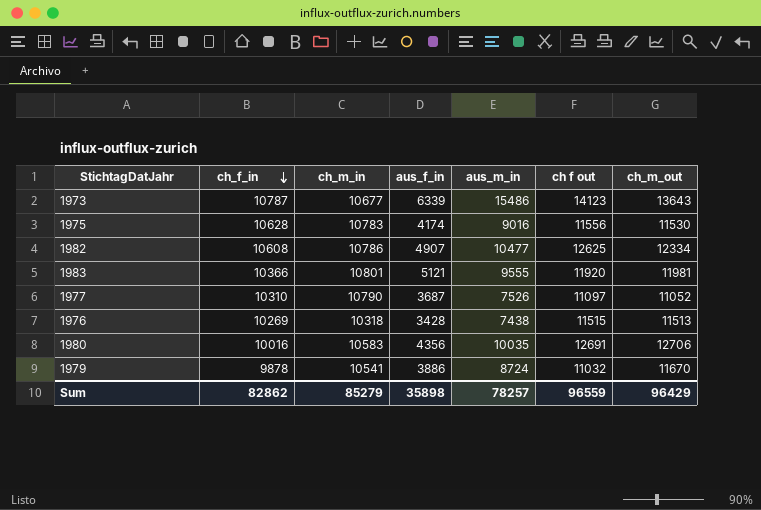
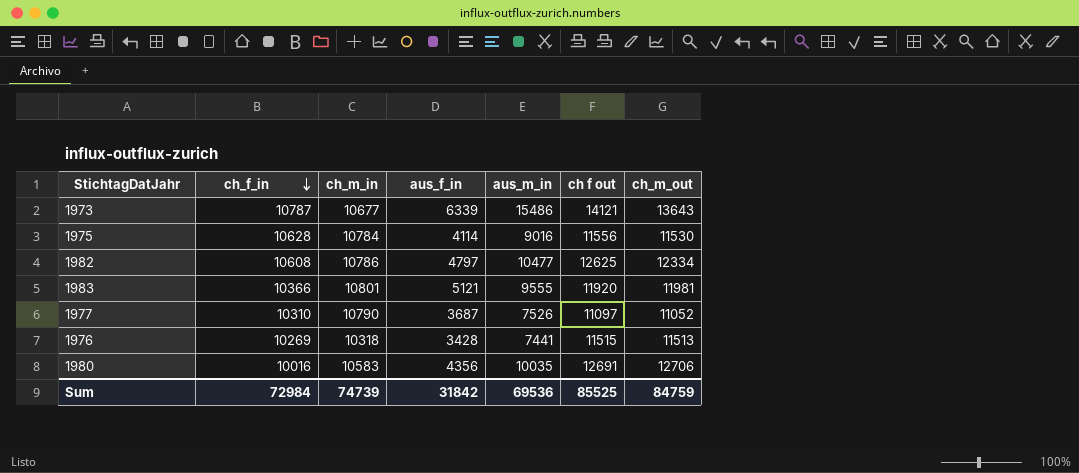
row 1979: 9878 | 10541 | 3886 | 8724 | 11032 | 11670 -> none
1973 | ch f out: 14123 -> 14121
1975 | ch_m_in: 10783 -> 10784
1975 | aus_f_in: 4174 -> 4114
1982 | aus_f_in: 4907 -> 4797
1976 | aus_m_in: 7438 -> 7441
Sum | ch_f_in: 82862 -> 72984
Sum | ch_m_in: 85279 -> 74739
Sum | aus_f_in: 35898 -> 31842
Sum | aus_m_in: 78257 -> 69536
Sum | ch f out: 96559 -> 85525
Sum | ch_m_out: 96429 -> 84759

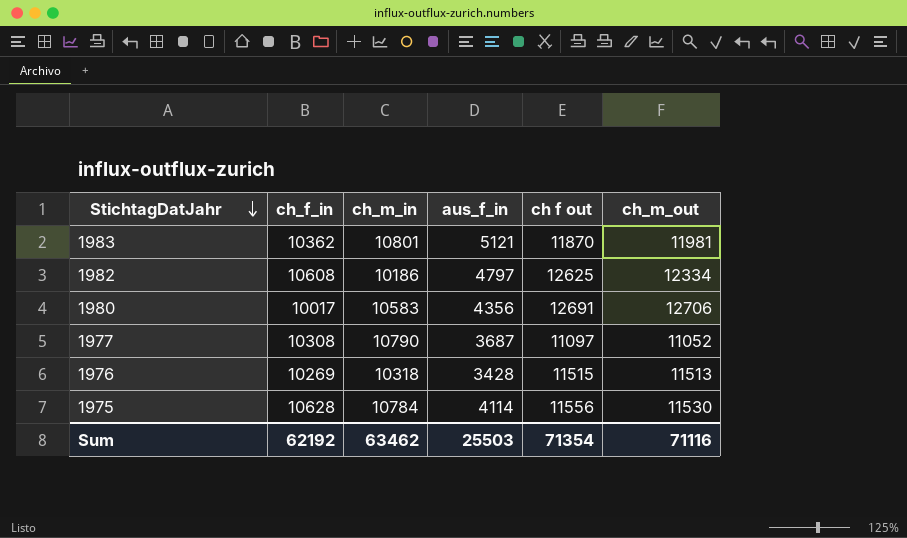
row order: ch_f_in descending -> StichtagDatJahr descending
column aus_m_in | position: 5 -> none
row 1973: 10787 | 10677 | 6339 | 15486 | 14121 | 13643 -> none
1983 | ch_f_in: 10366 -> 10362
1983 | ch f out: 11920 -> 11870
1982 | ch_m_in: 10786 -> 10186
1980 | ch_f_in: 10016 -> 10017
1977 | ch_f_in: 10310 -> 10308
Sum | ch_f_in: 72984 -> 62192
Sum | ch_m_in: 74739 -> 63462
Sum | aus_f_in: 31842 -> 25503
Sum | ch f out: 85525 -> 71354
Sum | ch_m_out: 84759 -> 71116

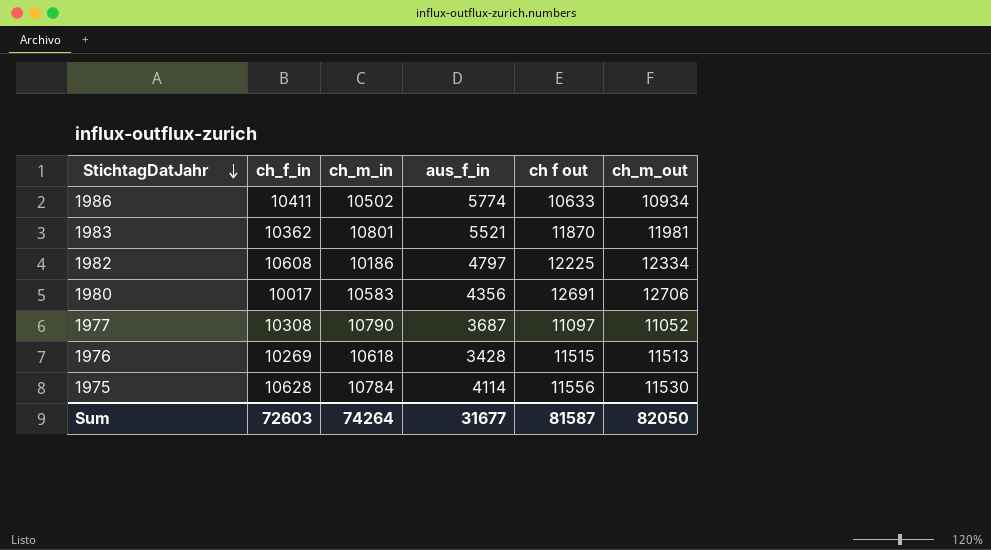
row 1986: none -> 10411 | 10502 | 5774 | 10633 | 10934
1983 | aus_f_in: 5121 -> 5521
1982 | ch f out: 12625 -> 12225
1976 | ch_m_in: 10318 -> 10618
Sum | ch_f_in: 62192 -> 72603
Sum | ch_m_in: 63462 -> 74264
Sum | aus_f_in: 25503 -> 31677
Sum | ch f out: 71354 -> 81587
Sum | ch_m_out: 71116 -> 82050

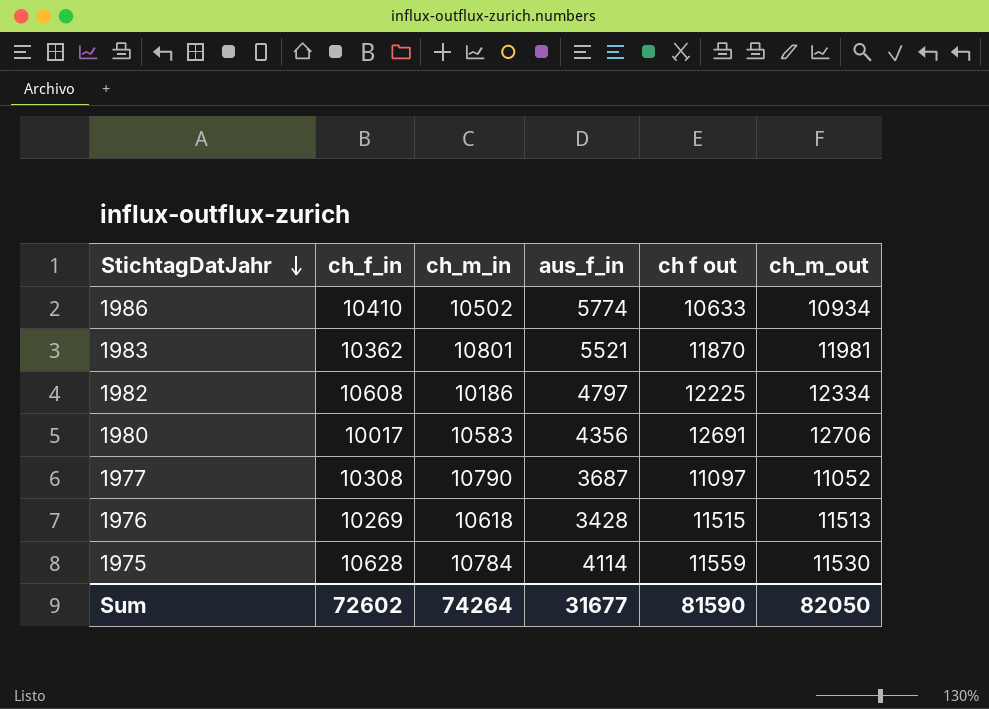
1986 | ch_f_in: 10411 -> 10410
1975 | ch f out: 11556 -> 11559
Sum | ch_f_in: 72603 -> 72602
Sum | ch f out: 81587 -> 81590

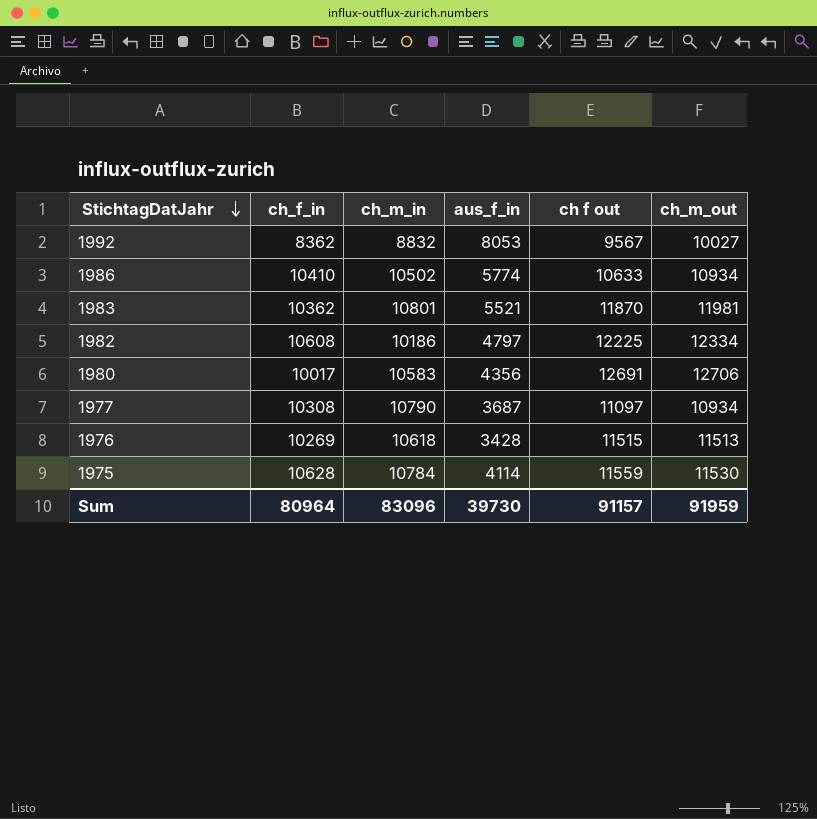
row 1992: none -> 8362 | 8832 | 8053 | 9567 | 10027
1977 | ch_m_out: 11052 -> 10934
Sum | ch_f_in: 72602 -> 80964
Sum | ch_m_in: 74264 -> 83096
Sum | aus_f_in: 31677 -> 39730
Sum | ch f out: 81590 -> 91157
Sum | ch_m_out: 82050 -> 91959

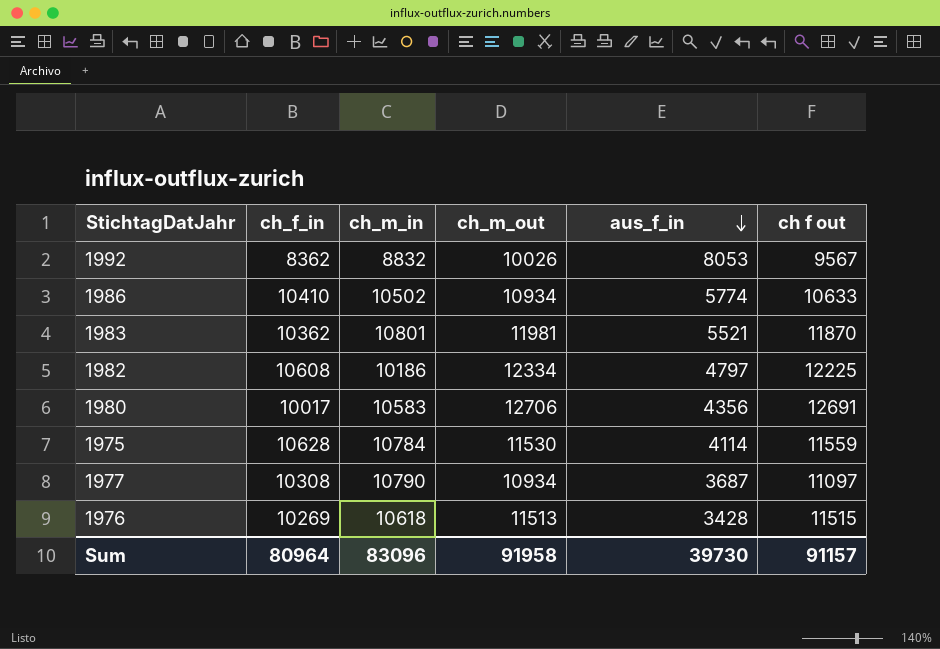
row order: StichtagDatJahr descending -> aus_f_in descending
column ch_m_out | position: 6 -> 4
1992 | ch_m_out: 10027 -> 10026
Sum | ch_m_out: 91959 -> 91958

